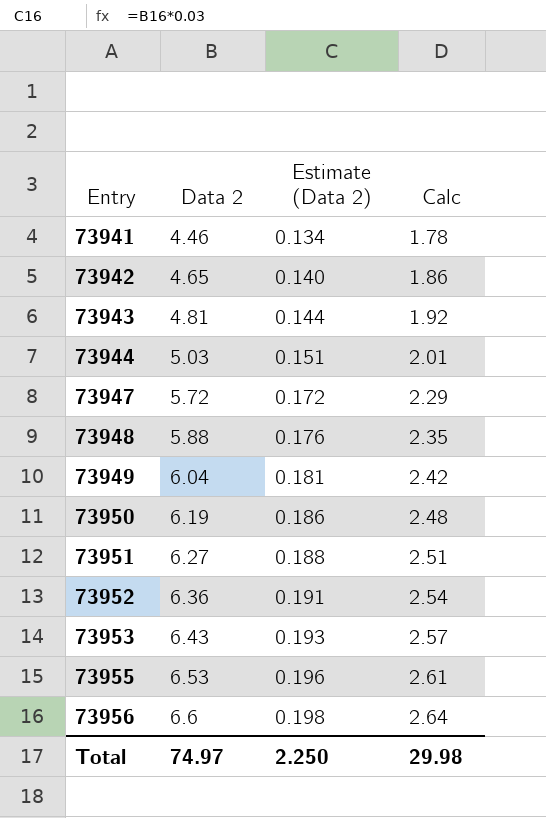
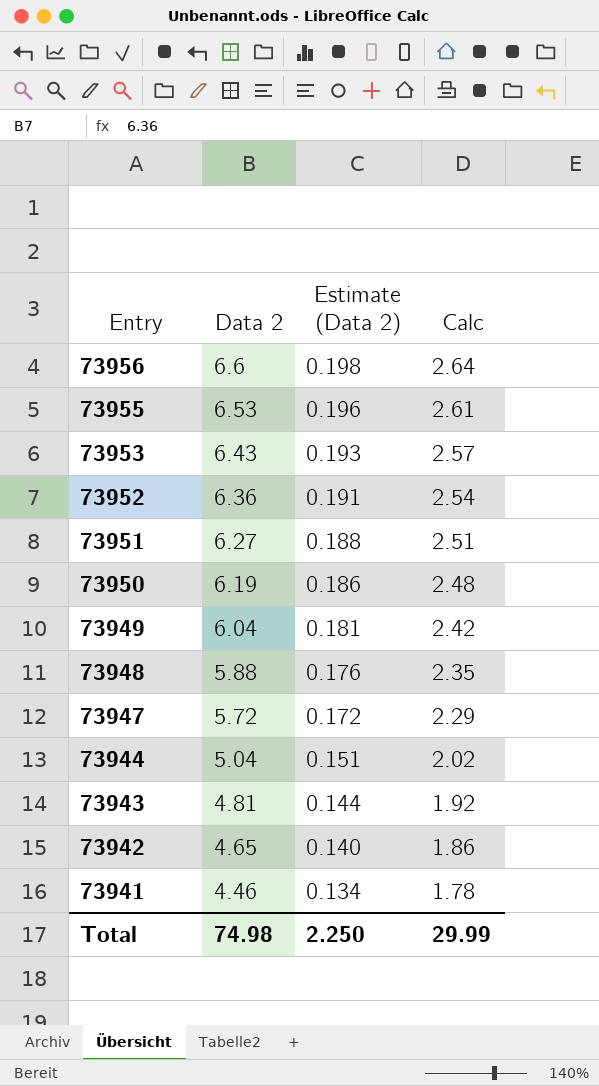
row order: Entry ascending -> Entry descending
73944 | Data 2: 5.03 -> 5.04
73944 | Calc: 2.01 -> 2.02
Total | Data 2: 74.97 -> 74.98
Total | Calc: 29.98 -> 29.99

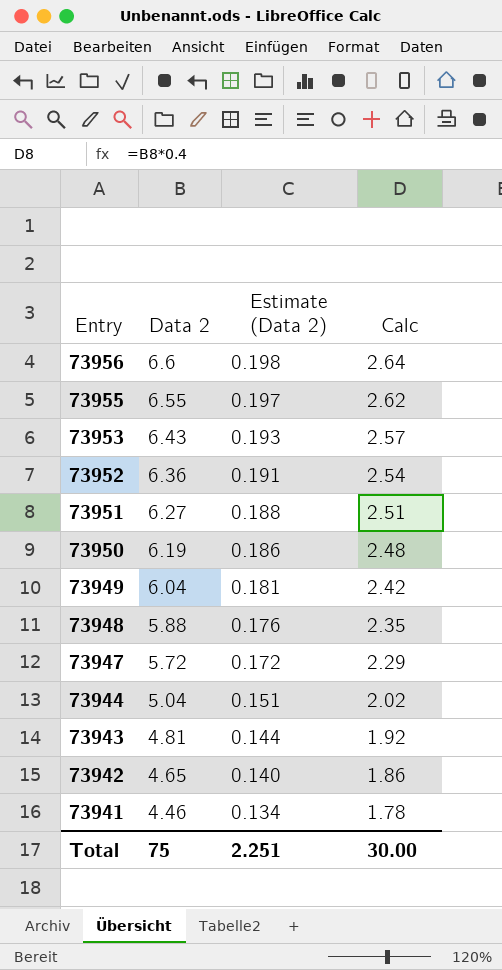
73955 | Data 2: 6.53 -> 6.55
73955 | Estimate (Data 2): 0.196 -> 0.197
73955 | Calc: 2.61 -> 2.62
Total | Data 2: 74.98 -> 75
Total | Estimate (Data 2): 2.250 -> 2.251
Total | Calc: 29.99 -> 30.00

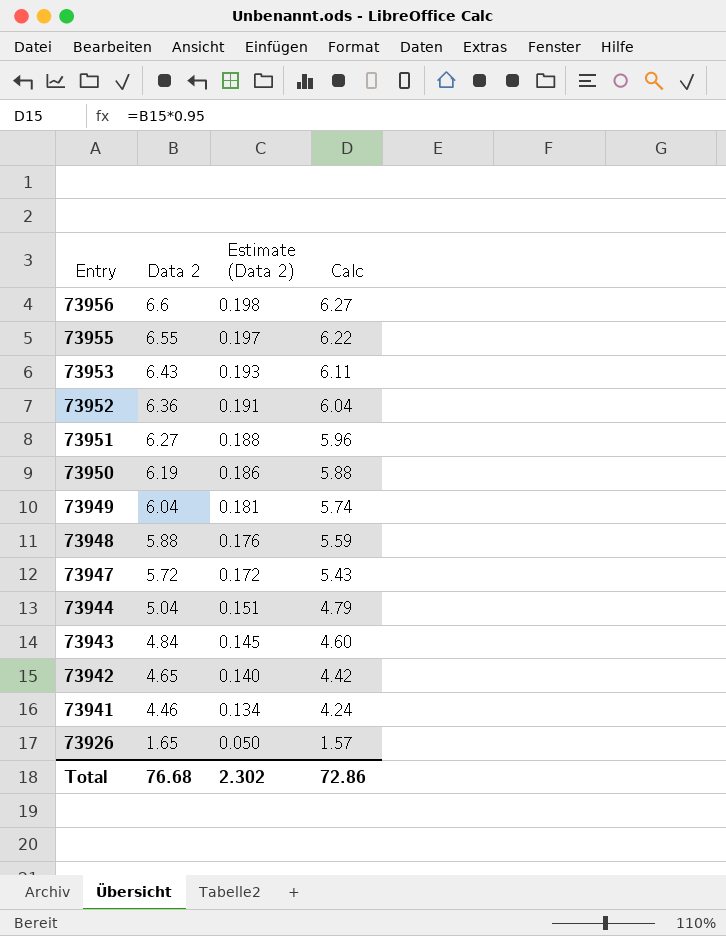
column Calc | formula: [Data 2] * 0.4 -> [Data 2] * 0.95
73943 | Data 2: 4.81 -> 4.84
73943 | Estimate (Data 2): 0.144 -> 0.145
row 73926: none -> 1.65 | 0.050 | 1.57
Total | Data 2: 75 -> 76.68
Total | Estimate (Data 2): 2.251 -> 2.302
Total | Calc: 30.00 -> 72.86

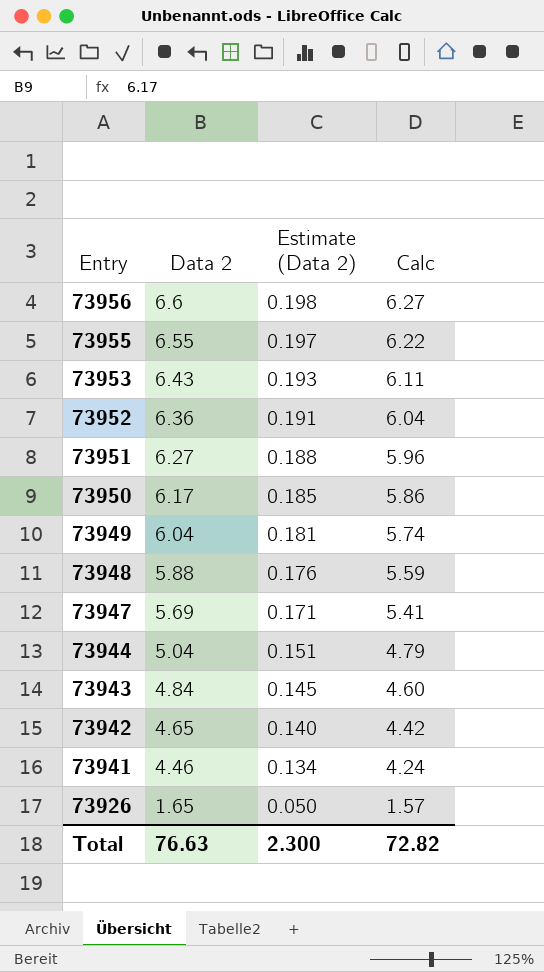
73950 | Data 2: 6.19 -> 6.17
73950 | Estimate (Data 2): 0.186 -> 0.185
73950 | Calc: 5.88 -> 5.86
73947 | Data 2: 5.72 -> 5.69
73947 | Estimate (Data 2): 0.172 -> 0.171
73947 | Calc: 5.43 -> 5.41
Total | Data 2: 76.68 -> 76.63
Total | Estimate (Data 2): 2.302 -> 2.300
Total | Calc: 72.86 -> 72.82

